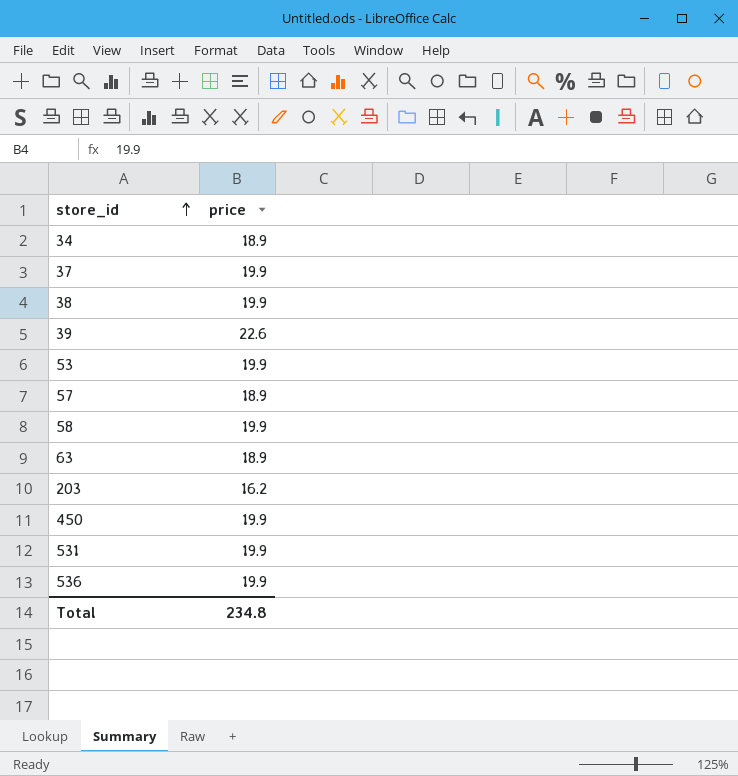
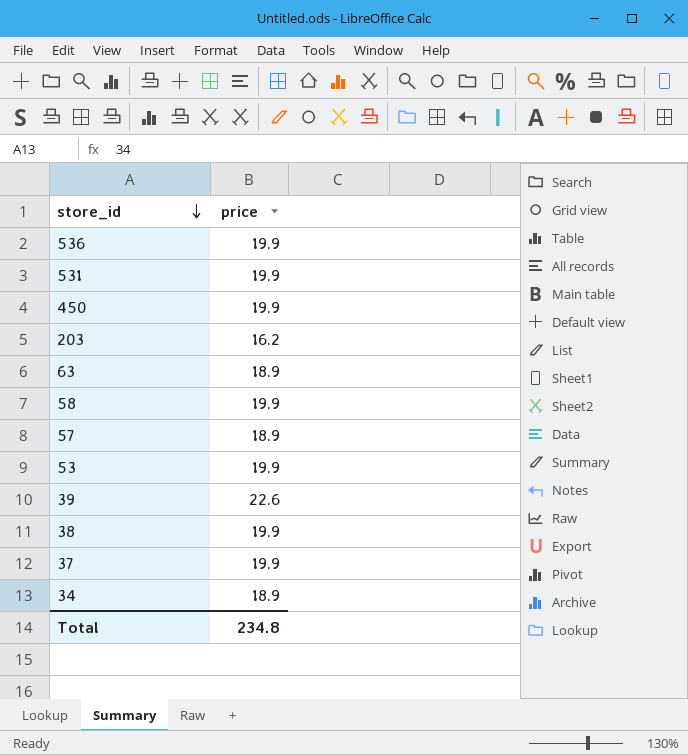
row order: store_id ascending -> store_id descending

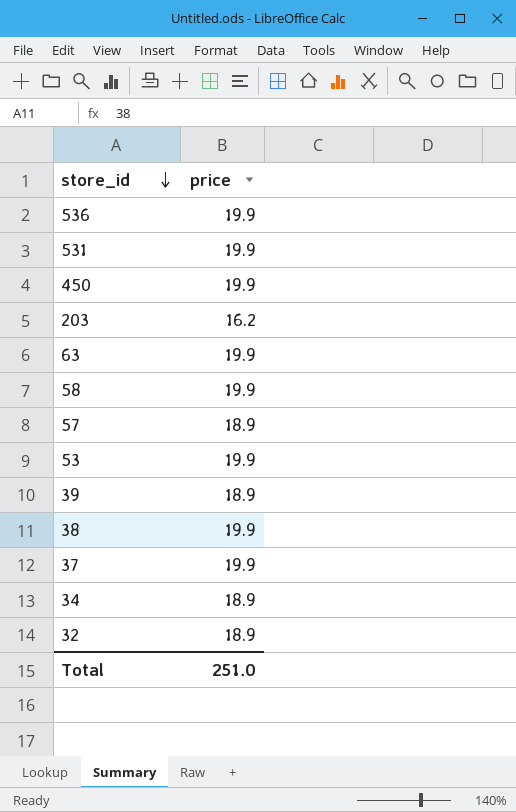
63 | price: 18.9 -> 19.9
39 | price: 22.6 -> 18.9
row 32: none -> 18.9
Total | price: 234.8 -> 251.0

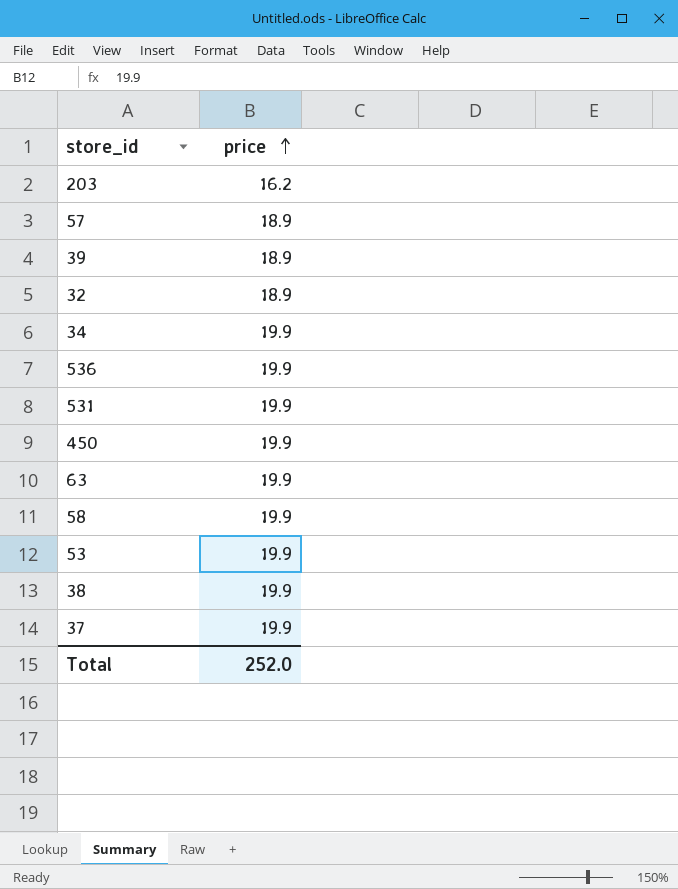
row order: store_id descending -> price ascending
34 | price: 18.9 -> 19.9
Total | price: 251.0 -> 252.0

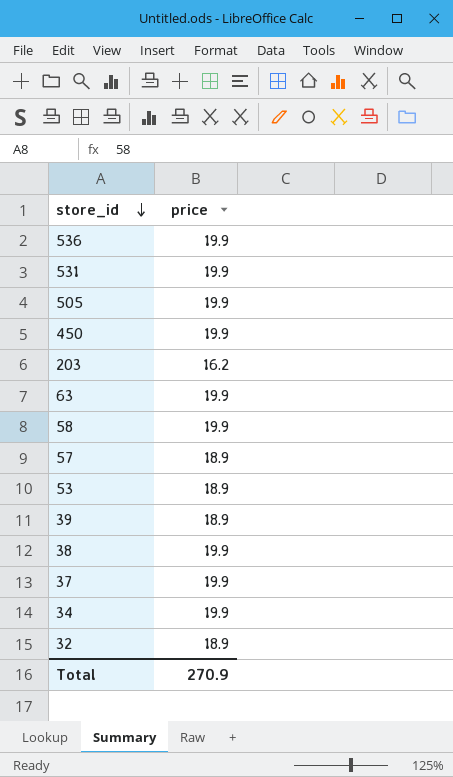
row order: price ascending -> store_id descending
row 505: none -> 19.9
53 | price: 19.9 -> 18.9
Total | price: 252.0 -> 270.9

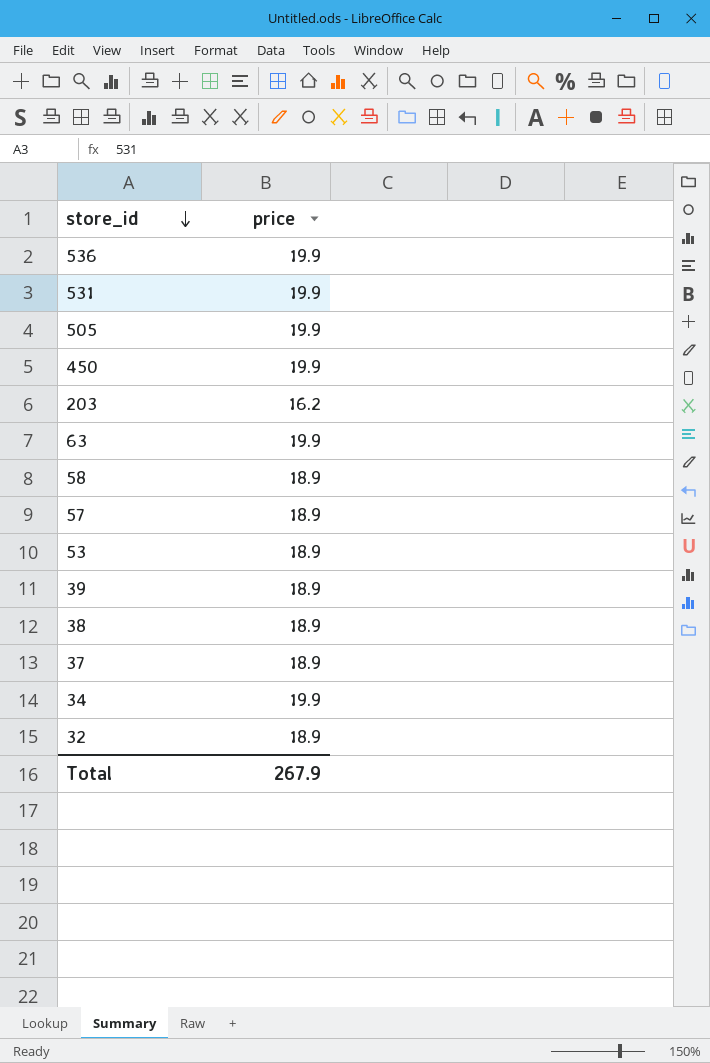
58 | price: 19.9 -> 18.9
38 | price: 19.9 -> 18.9
37 | price: 19.9 -> 18.9
Total | price: 270.9 -> 267.9

